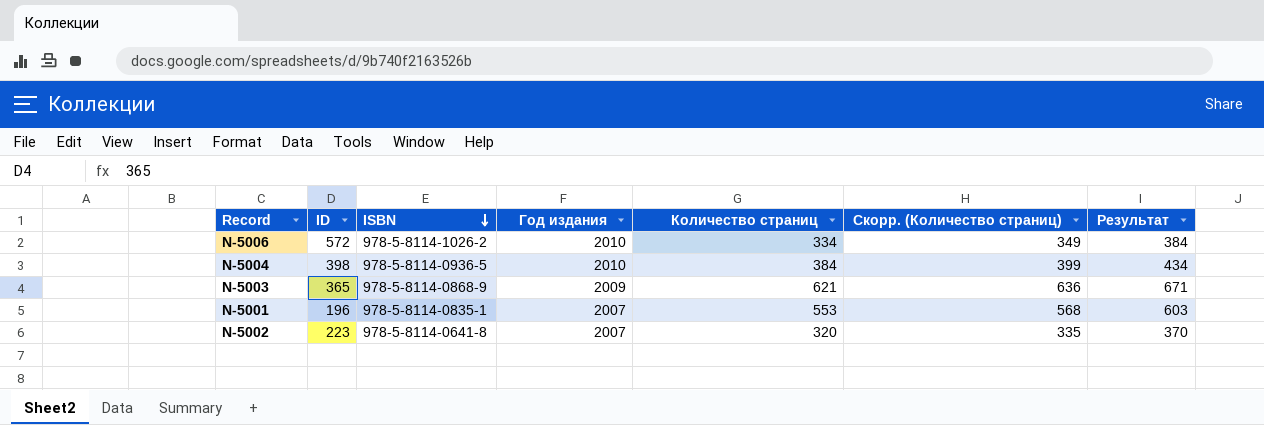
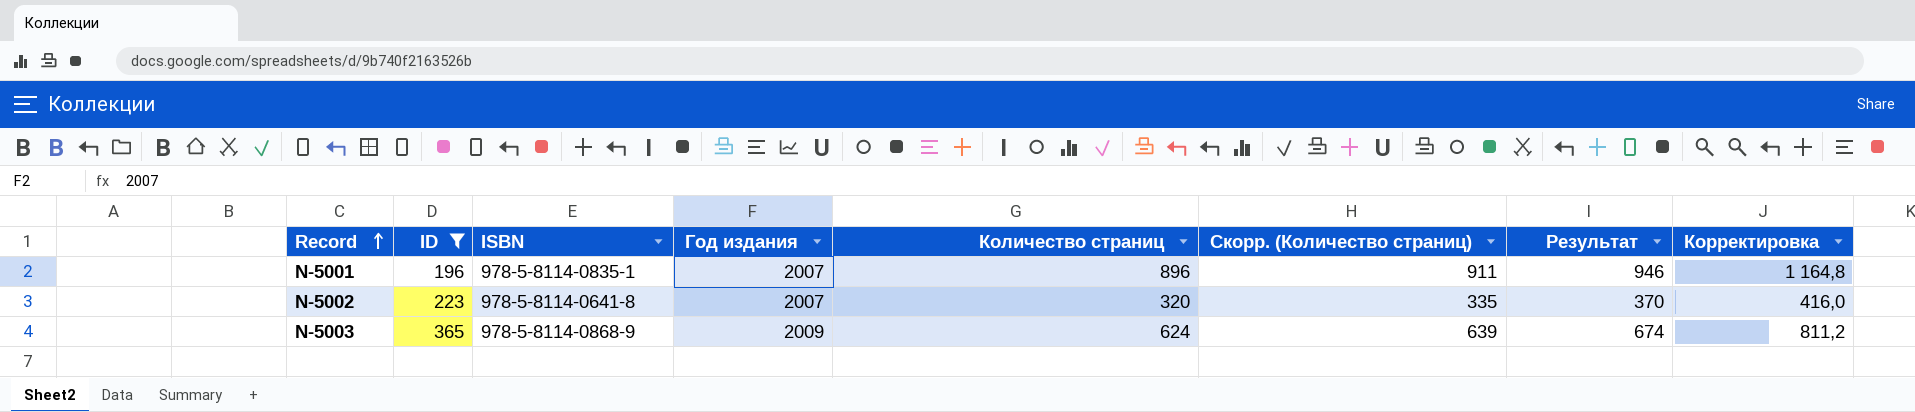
filter: none -> ID <= 365
row order: ISBN descending -> Record ascending
column Корректировка | formula: none -> [Количество страниц] * 1,3
N-5001 | Количество страниц: 553 -> 896
N-5001 | Скорр. (Количество страниц): 568 -> 911
N-5001 | Результат: 603 -> 946
N-5003 | Количество страниц: 621 -> 624
N-5003 | Скорр. (Количество страниц): 636 -> 639
N-5003 | Результат: 671 -> 674

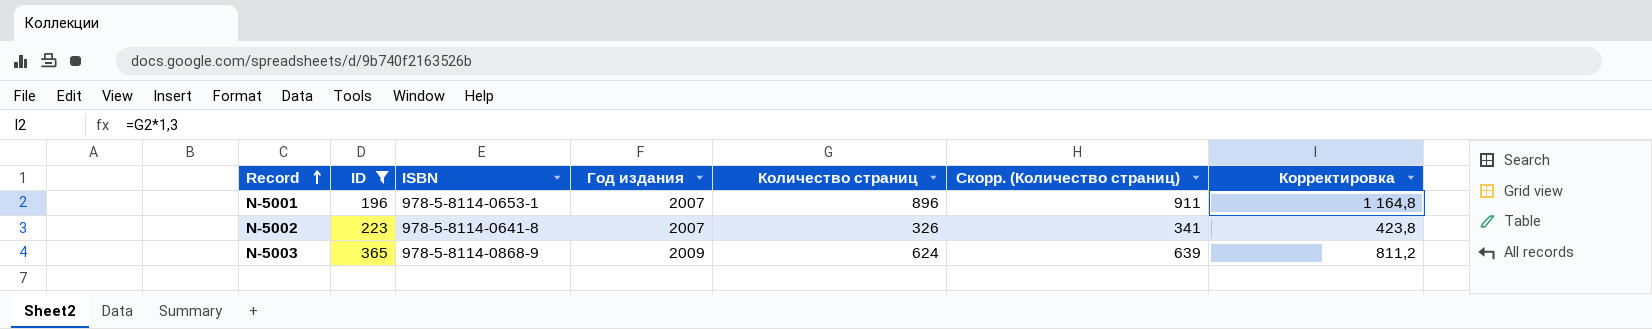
column Результат | formula: [Количество страниц] + 50 -> none
N-5001 | ISBN: 978-5-8114-0835-1 -> 978-5-8114-0653-1
N-5002 | Количество страниц: 320 -> 326
N-5002 | Скорр. (Количество страниц): 335 -> 341
N-5002 | Корректировка: 416,0 -> 423,8

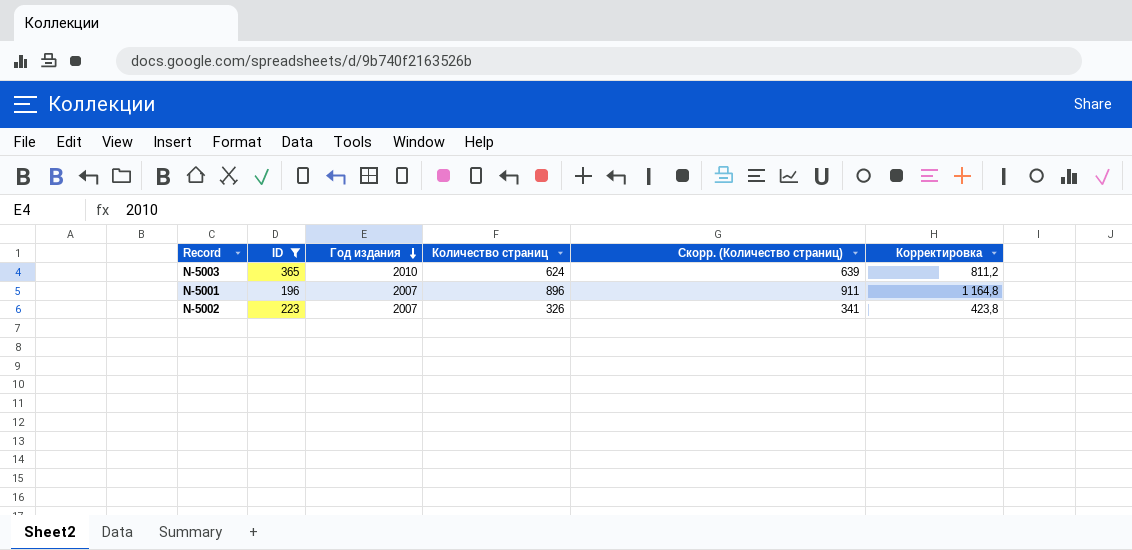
row order: Record ascending -> Год издания descending
column ISBN | position: 3 -> none
N-5003 | Год издания: 2009 -> 2010

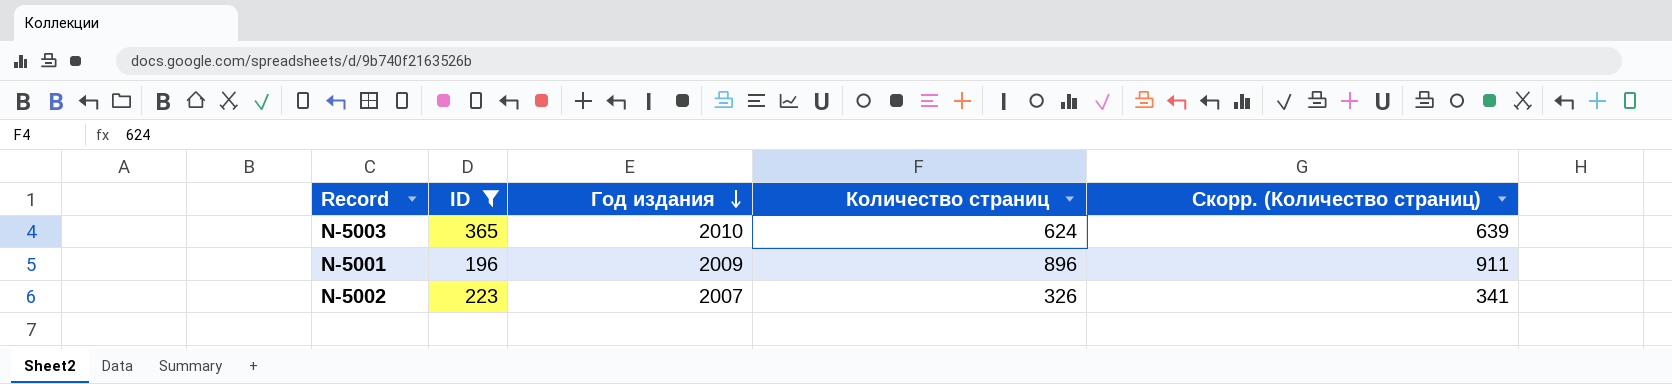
column Корректировка | formula: [Количество страниц] * 1,3 -> none
N-5001 | Год издания: 2007 -> 2009

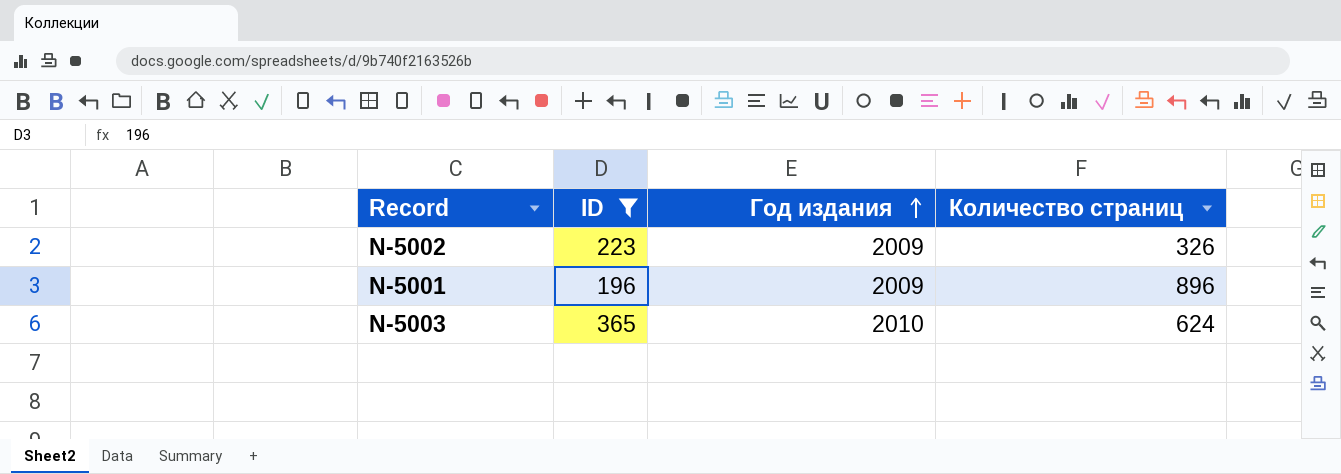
row order: Год издания descending -> Год издания ascending
column Скорр. (Количество страниц) | formula: [Количество страниц] + 15 -> none
N-5002 | Год издания: 2007 -> 2009

